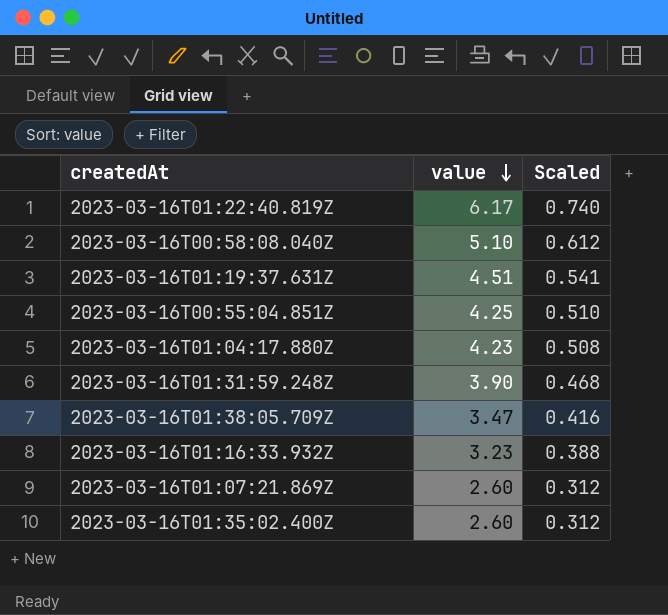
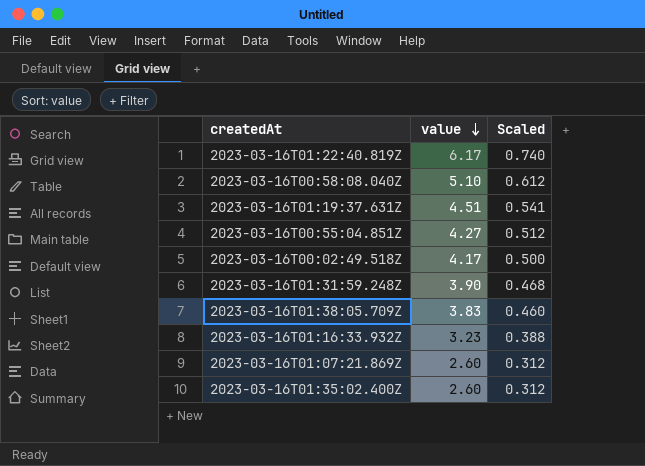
row 2023-03-16T01:04:17.880Z: 4.23 | 0.508 -> none
2023-03-16T00:55:04.851Z | value: 4.25 -> 4.27
2023-03-16T00:55:04.851Z | Scaled: 0.510 -> 0.512
row 2023-03-16T00:02:49.518Z: none -> 4.17 | 0.500
2023-03-16T01:38:05.709Z | value: 3.47 -> 3.83
2023-03-16T01:38:05.709Z | Scaled: 0.416 -> 0.460

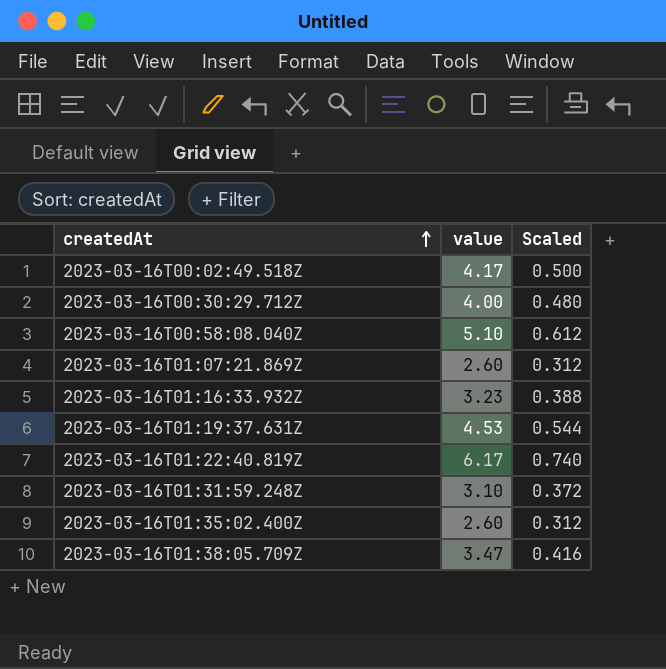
row order: value descending -> createdAt ascending
row 2023-03-16T00:55:04.851Z: 4.27 | 0.512 -> none
row 2023-03-16T00:30:29.712Z: none -> 4.00 | 0.480
2023-03-16T01:19:37.631Z | value: 4.51 -> 4.53
2023-03-16T01:19:37.631Z | Scaled: 0.541 -> 0.544
2023-03-16T01:31:59.248Z | value: 3.90 -> 3.10
2023-03-16T01:31:59.248Z | Scaled: 0.468 -> 0.372
2023-03-16T01:38:05.709Z | value: 3.83 -> 3.47
2023-03-16T01:38:05.709Z | Scaled: 0.460 -> 0.416

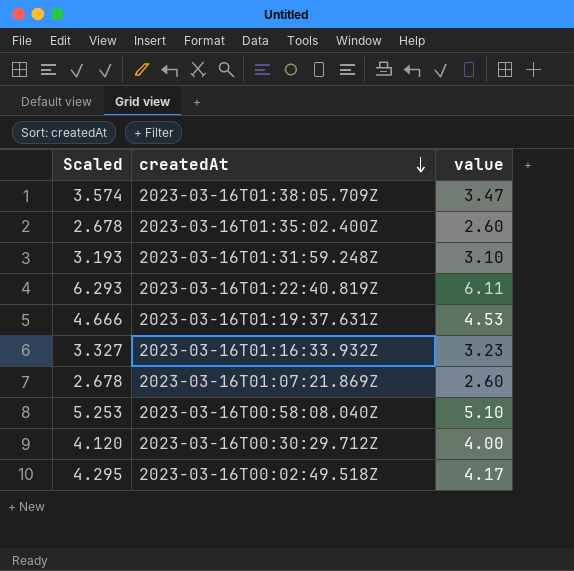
row order: createdAt ascending -> createdAt descending
column Scaled | formula: [value] * 0.12 -> [value] * 1.03
column Scaled | position: 3 -> 1
2023-03-16T01:22:40.819Z | value: 6.17 -> 6.11

